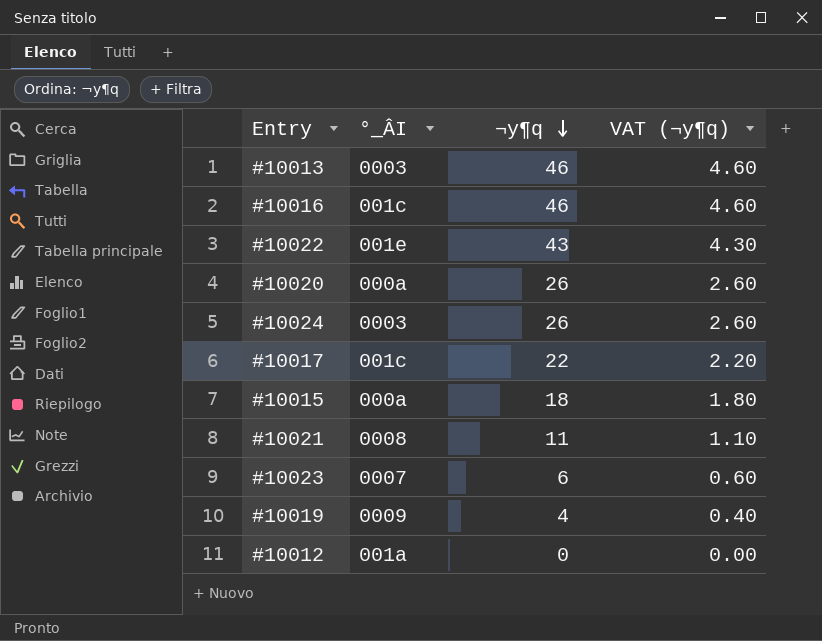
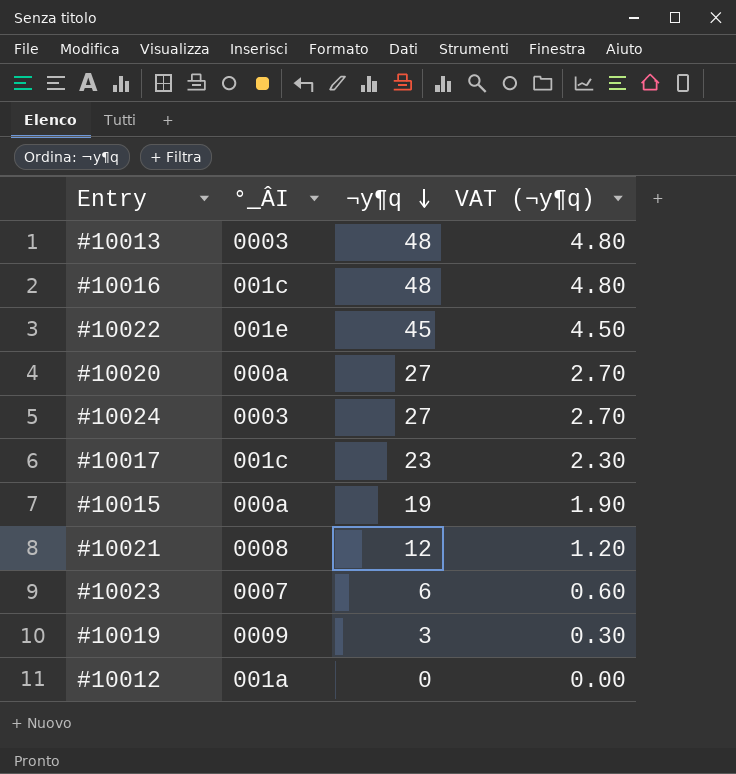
#10013 | ¬y¶q: 46 -> 48
#10013 | VAT (¬y¶q): 4.60 -> 4.80
#10016 | ¬y¶q: 46 -> 48
#10016 | VAT (¬y¶q): 4.60 -> 4.80
#10022 | ¬y¶q: 43 -> 45
#10022 | VAT (¬y¶q): 4.30 -> 4.50
#10020 | ¬y¶q: 26 -> 27
#10020 | VAT (¬y¶q): 2.60 -> 2.70
#10024 | ¬y¶q: 26 -> 27
#10024 | VAT (¬y¶q): 2.60 -> 2.70
#10017 | ¬y¶q: 22 -> 23
#10017 | VAT (¬y¶q): 2.20 -> 2.30
#10015 | ¬y¶q: 18 -> 19
#10015 | VAT (¬y¶q): 1.80 -> 1.90
#10021 | ¬y¶q: 11 -> 12
#10021 | VAT (¬y¶q): 1.10 -> 1.20
#10019 | ¬y¶q: 4 -> 3
#10019 | VAT (¬y¶q): 0.40 -> 0.30

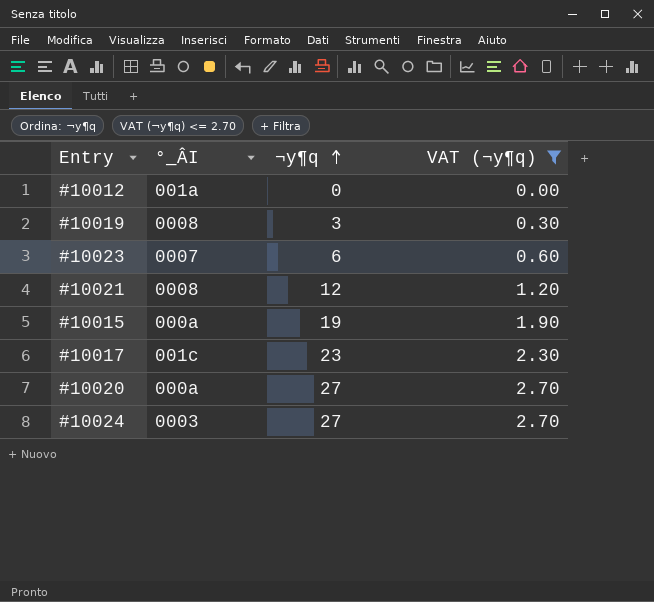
filter: none -> VAT (¬y¶q) <= 2.70
row order: ¬y¶q descending -> ¬y¶q ascending
#10019 | °_ÂI: 0009 -> 0008

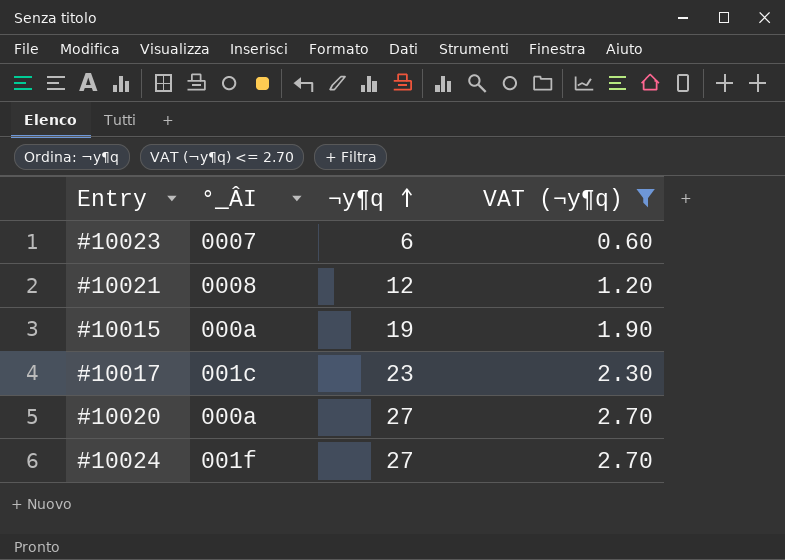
row #10012: 001a | 0 | 0.00 -> none
row #10019: 0008 | 3 | 0.30 -> none
#10024 | °_ÂI: 0003 -> 001f

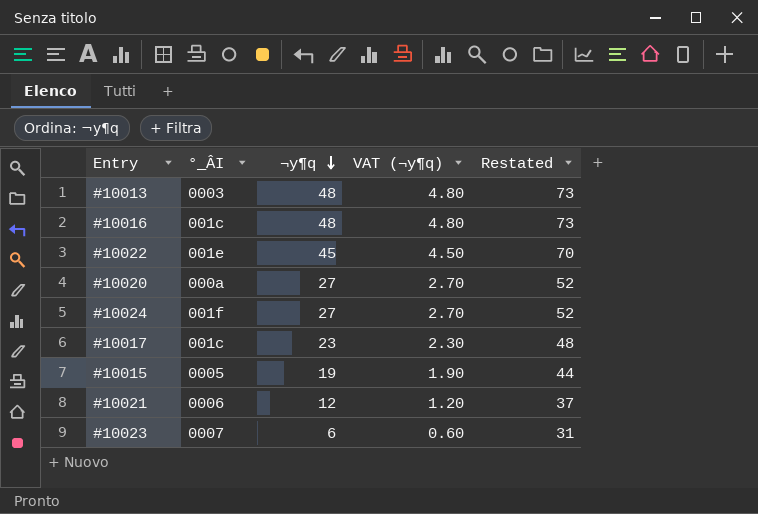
filter: VAT (¬y¶q) <= 2.70 -> none
row order: ¬y¶q ascending -> ¬y¶q descending
column Restated | formula: none -> [¬y¶q] + 25
#10015 | °_ÂI: 000a -> 0005
#10021 | °_ÂI: 0008 -> 0006

